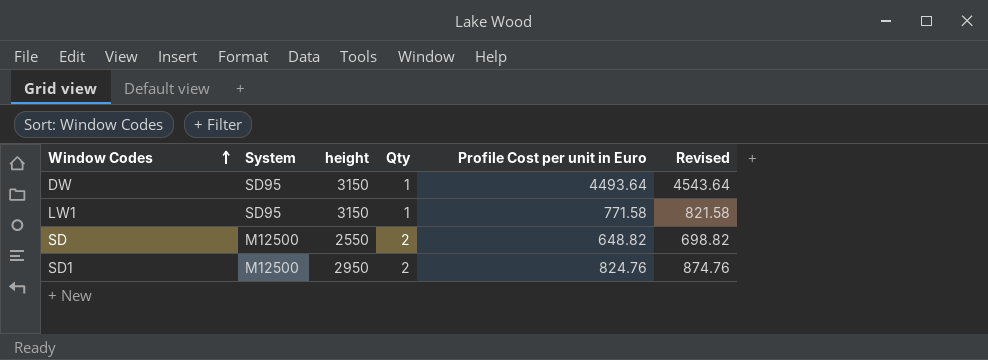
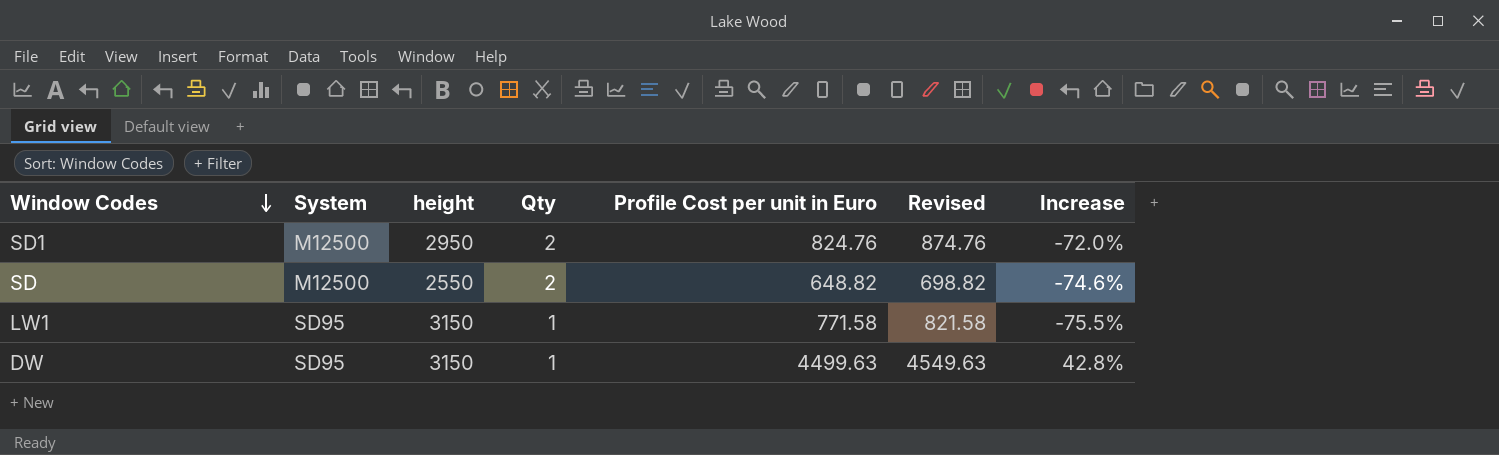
row order: Window Codes ascending -> Window Codes descending
column Increase | formula: none -> ([Profile Cost per unit in Euro] - [height]) / [height]
DW | Profile Cost per unit in Euro: 4493.64 -> 4499.63
DW | Revised: 4543.64 -> 4549.63

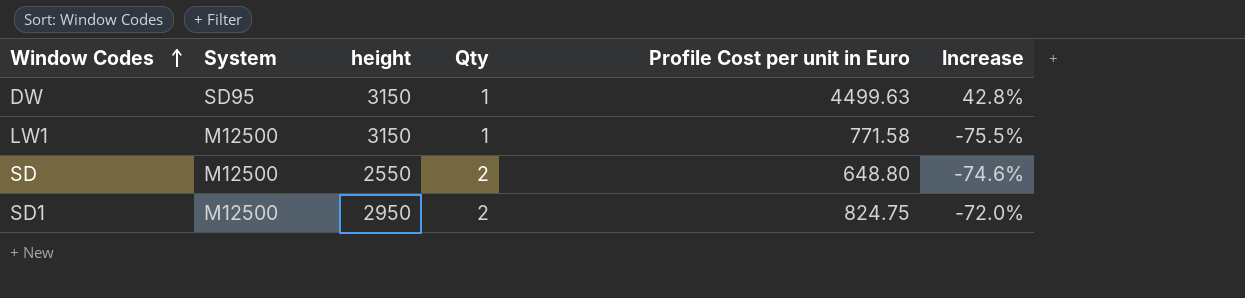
row order: Window Codes descending -> Window Codes ascending
column Revised | formula: [Profile Cost per unit in Euro] + 50 -> none
LW1 | System: SD95 -> M12500
SD | Profile Cost per unit in Euro: 648.82 -> 648.80
SD1 | Profile Cost per unit in Euro: 824.76 -> 824.75

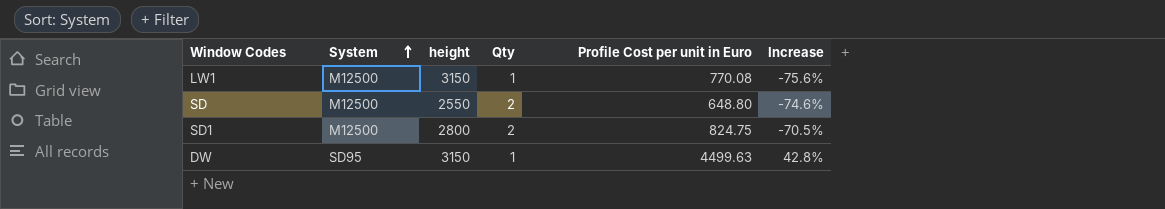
row order: Window Codes ascending -> System ascending
LW1 | Profile Cost per unit in Euro: 771.58 -> 770.08
LW1 | Increase: -75.5% -> -75.6%
SD1 | height: 2950 -> 2800
SD1 | Increase: -72.0% -> -70.5%

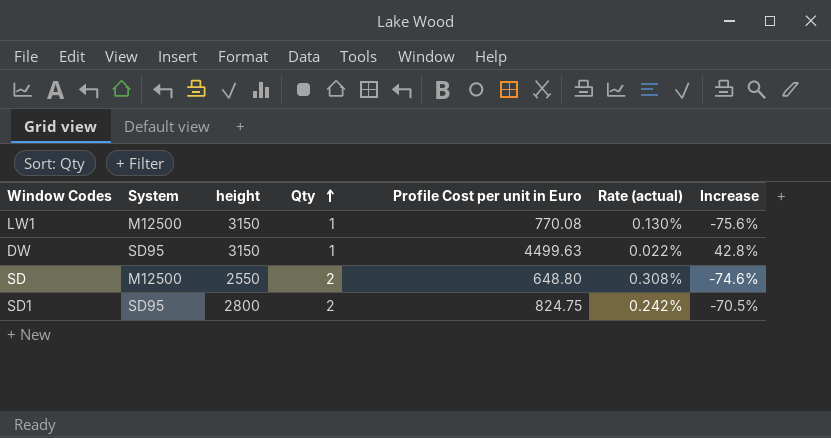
row order: System ascending -> Qty ascending
column Rate (actual) | formula: none -> [Qty] / [Profile Cost per unit in Euro]
SD1 | System: M12500 -> SD95

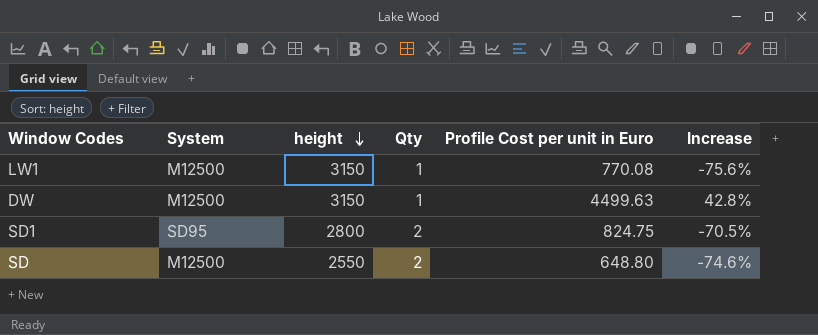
row order: Qty ascending -> height descending
column Rate (actual) | formula: [Qty] / [Profile Cost per unit in Euro] -> none
DW | System: SD95 -> M12500

